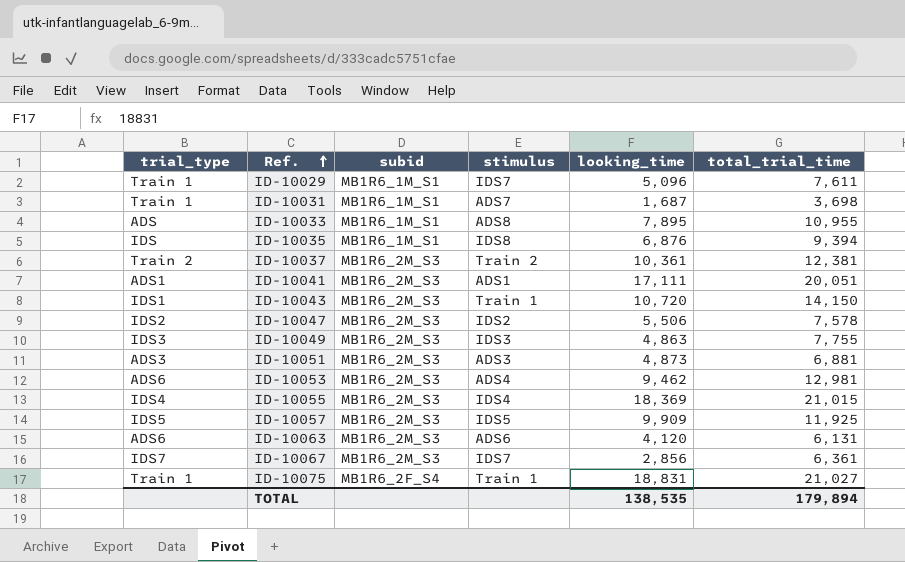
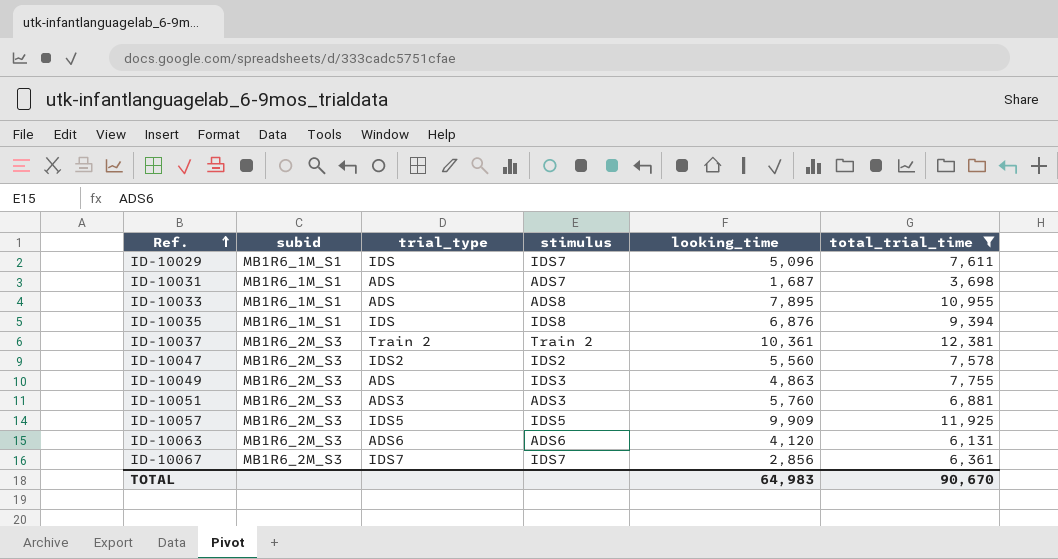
filter: none -> total_trial_time <= 12,381
column trial_type | position: 1 -> 3
ID-10029 | trial_type: Train 1 -> IDS
ID-10031 | trial_type: Train 1 -> ADS
ID-10047 | looking_time: 5,506 -> 5,560
ID-10049 | trial_type: IDS3 -> ADS
ID-10051 | looking_time: 4,873 -> 5,760
TOTAL | looking_time: 138,535 -> 64,983
TOTAL | total_trial_time: 179,894 -> 90,670

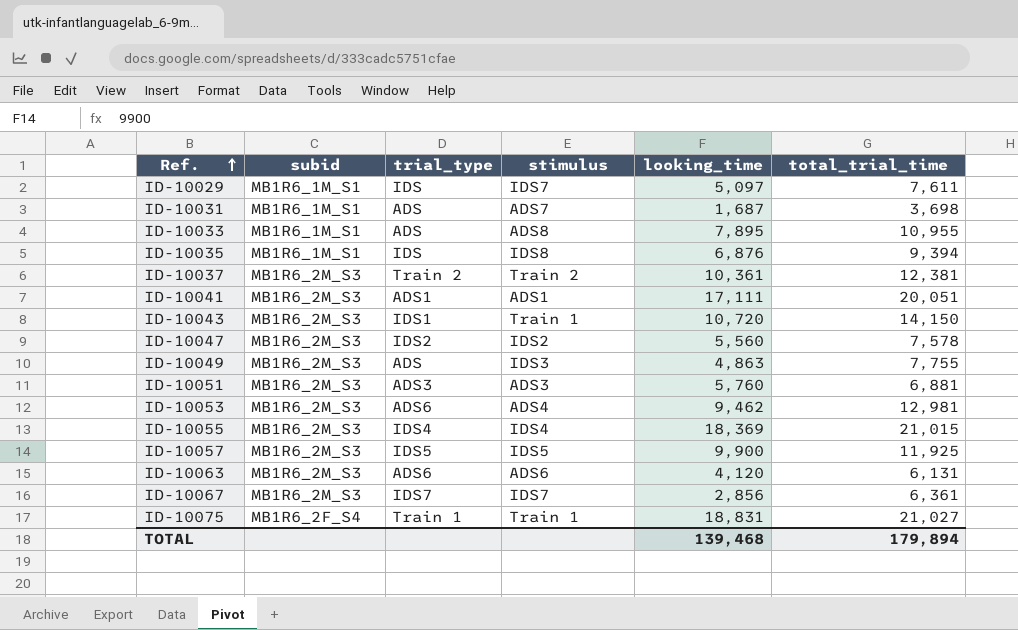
filter: total_trial_time <= 12,381 -> none
ID-10029 | looking_time: 5,096 -> 5,097
ID-10057 | looking_time: 9,909 -> 9,900
TOTAL | looking_time: 64,983 -> 139,468
TOTAL | total_trial_time: 90,670 -> 179,894

